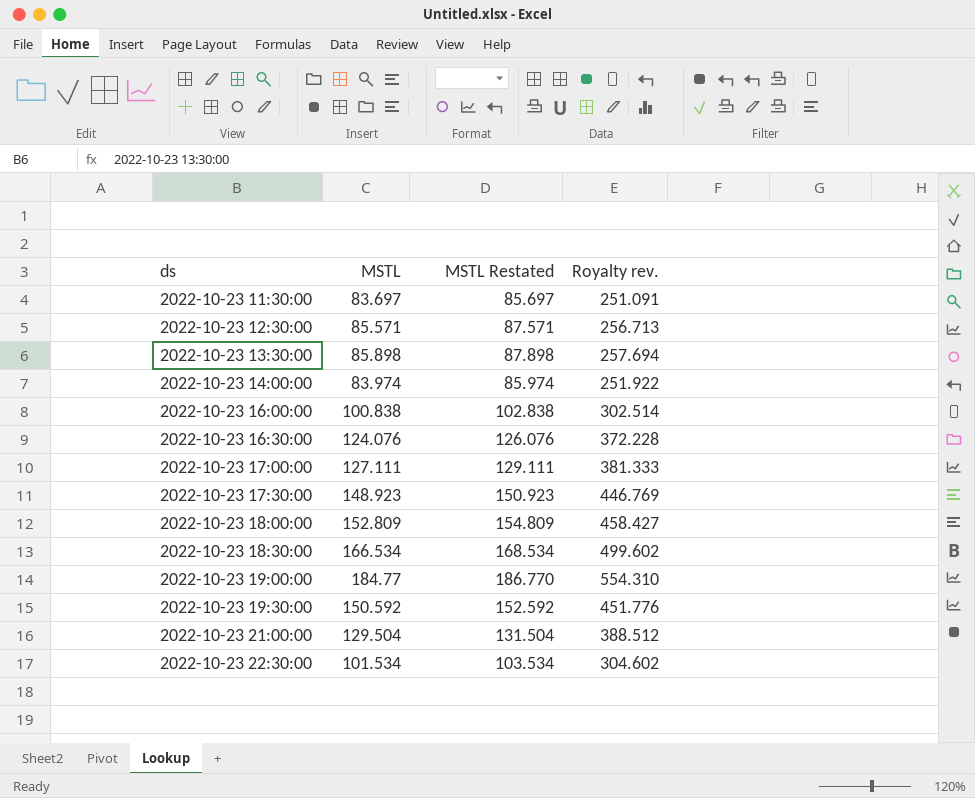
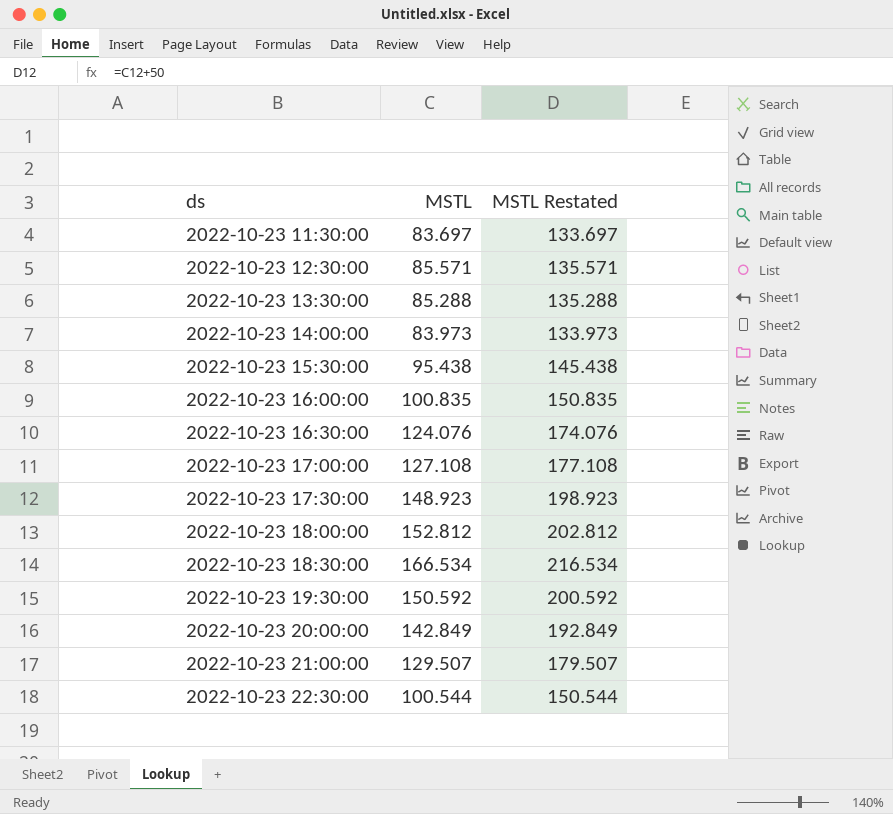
column Royalty rev. | formula: [MSTL] * 3 -> none
column MSTL Restated | formula: [MSTL] + 2 -> [MSTL] + 50
row 2022-10-23 19:00:00: 184.77 | 186.770 | 554.310 -> none
2022-10-23 13:30:00 | MSTL: 85.898 -> 85.288
2022-10-23 14:00:00 | MSTL: 83.974 -> 83.973
row 2022-10-23 15:30:00: none -> 95.438 | 145.438
2022-10-23 16:00:00 | MSTL: 100.838 -> 100.835
2022-10-23 17:00:00 | MSTL: 127.111 -> 127.108
2022-10-23 18:00:00 | MSTL: 152.809 -> 152.812
row 2022-10-23 20:00:00: none -> 142.849 | 192.849
2022-10-23 21:00:00 | MSTL: 129.504 -> 129.507
2022-10-23 22:30:00 | MSTL: 101.534 -> 100.544

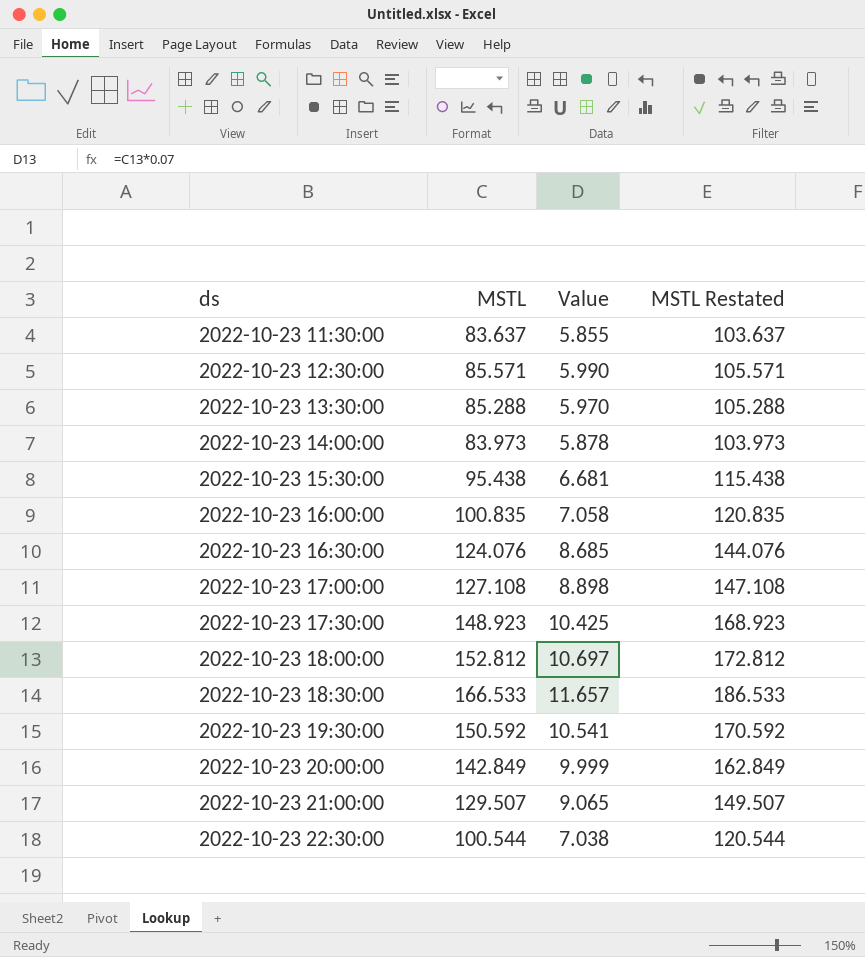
column Value | formula: none -> [MSTL] * 0.07
column MSTL Restated | formula: [MSTL] + 50 -> [MSTL] + 20
2022-10-23 11:30:00 | MSTL: 83.697 -> 83.637
2022-10-23 18:30:00 | MSTL: 166.534 -> 166.533

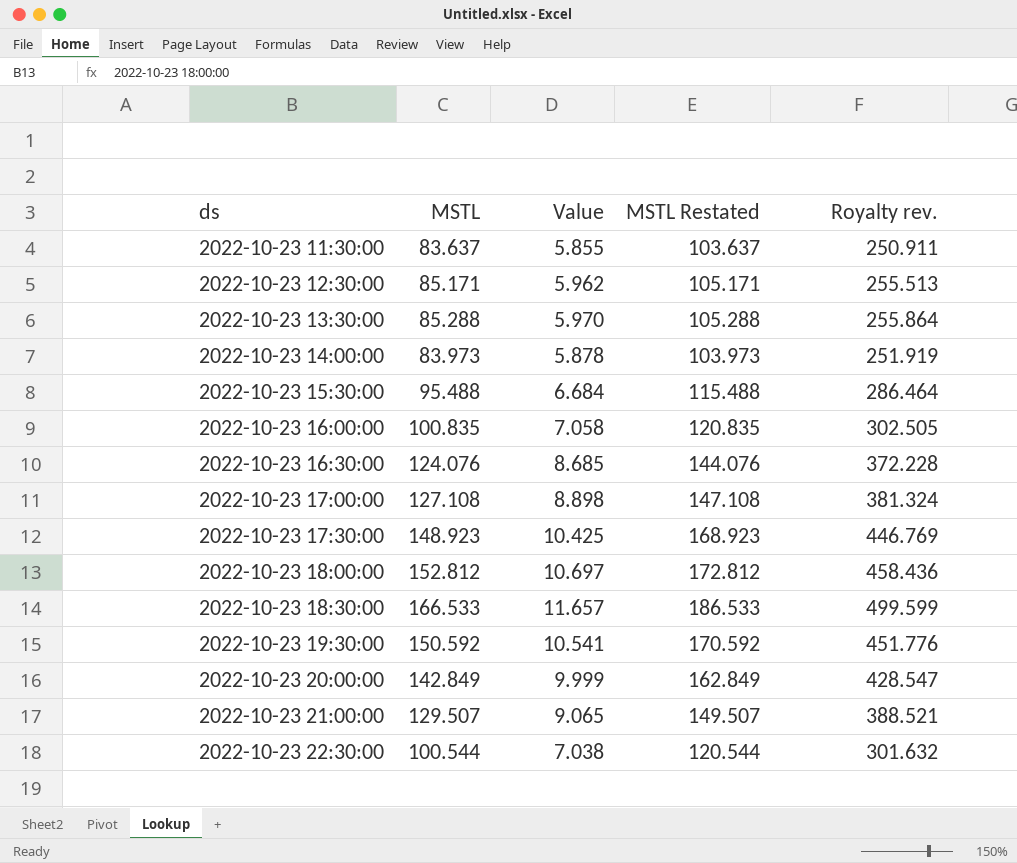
column Royalty rev. | formula: none -> [MSTL] * 3
2022-10-23 12:30:00 | MSTL: 85.571 -> 85.171
2022-10-23 12:30:00 | Value: 5.990 -> 5.962
2022-10-23 12:30:00 | MSTL Restated: 105.571 -> 105.171
2022-10-23 15:30:00 | MSTL: 95.438 -> 95.488
2022-10-23 15:30:00 | Value: 6.681 -> 6.684
2022-10-23 15:30:00 | MSTL Restated: 115.438 -> 115.488

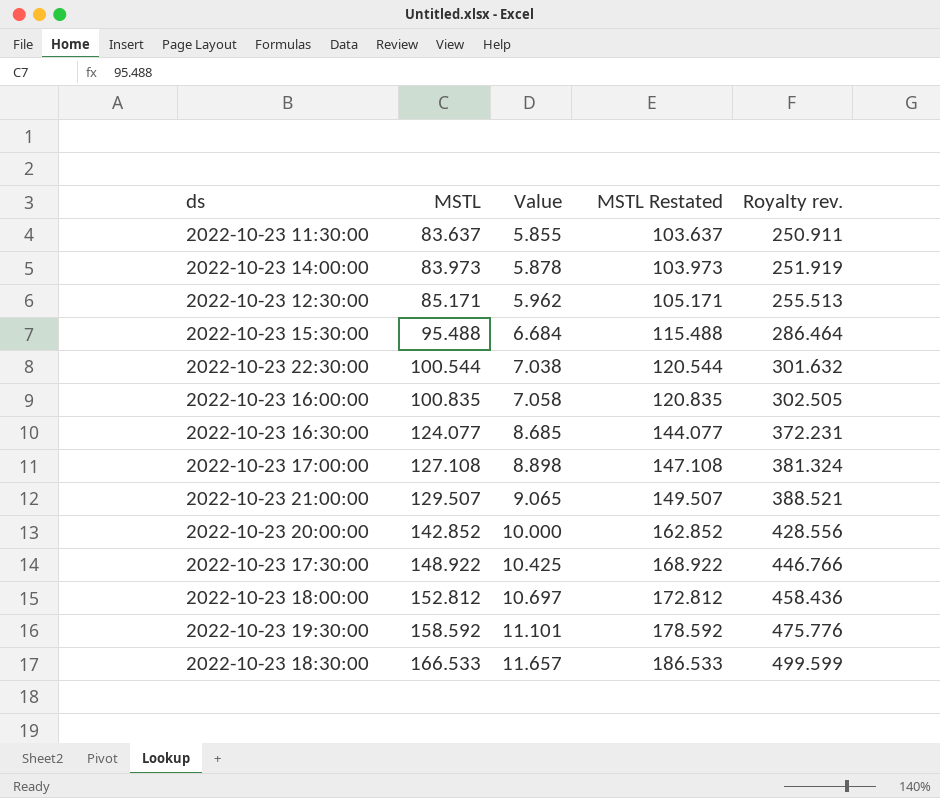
row order: ds ascending -> MSTL ascending
row 2022-10-23 13:30:00: 85.288 | 5.970 | 105.288 | 255.864 -> none
2022-10-23 16:30:00 | MSTL: 124.076 -> 124.077
2022-10-23 16:30:00 | MSTL Restated: 144.076 -> 144.077
2022-10-23 16:30:00 | Royalty rev.: 372.228 -> 372.231
2022-10-23 20:00:00 | MSTL: 142.849 -> 142.852
2022-10-23 20:00:00 | Value: 9.999 -> 10.000
2022-10-23 20:00:00 | MSTL Restated: 162.849 -> 162.852
2022-10-23 20:00:00 | Royalty rev.: 428.547 -> 428.556
2022-10-23 17:30:00 | MSTL: 148.923 -> 148.922
2022-10-23 17:30:00 | MSTL Restated: 168.923 -> 168.922
2022-10-23 17:30:00 | Royalty rev.: 446.769 -> 446.766
2022-10-23 19:30:00 | MSTL: 150.592 -> 158.592
2022-10-23 19:30:00 | Value: 10.541 -> 11.101
2022-10-23 19:30:00 | MSTL Restated: 170.592 -> 178.592
2022-10-23 19:30:00 | Royalty rev.: 451.776 -> 475.776

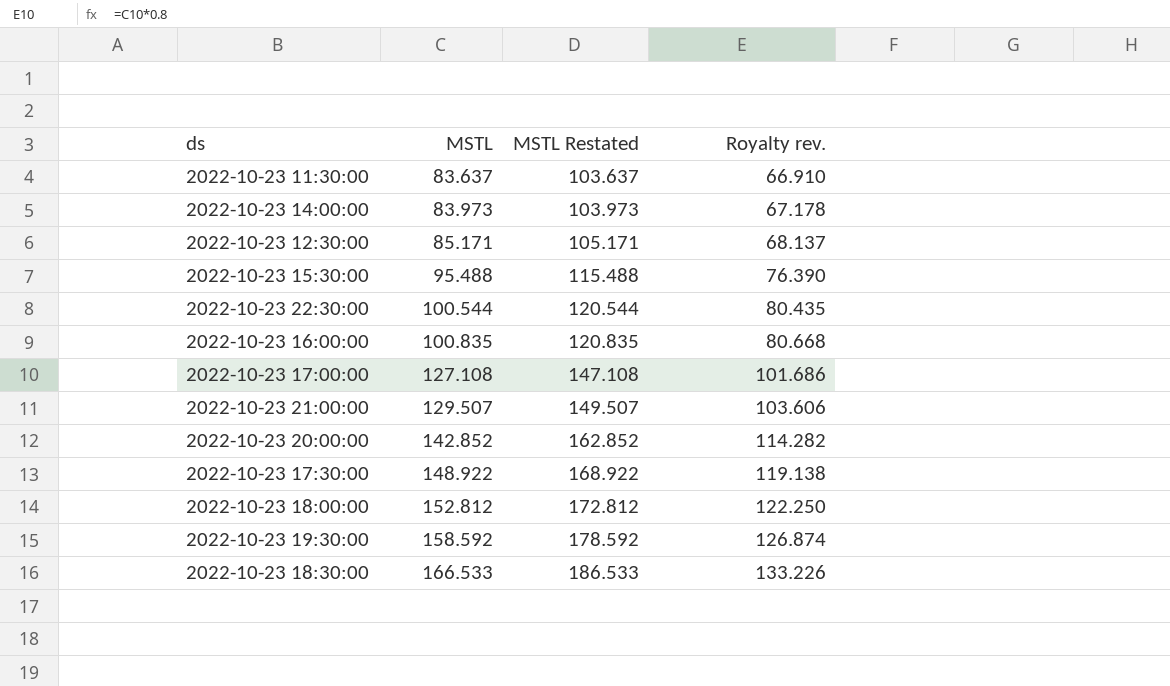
column Value | formula: [MSTL] * 0.07 -> none
column Royalty rev. | formula: [MSTL] * 3 -> [MSTL] * 0.8
row 2022-10-23 16:30:00: 124.077 | 8.685 | 144.077 | 372.231 -> none

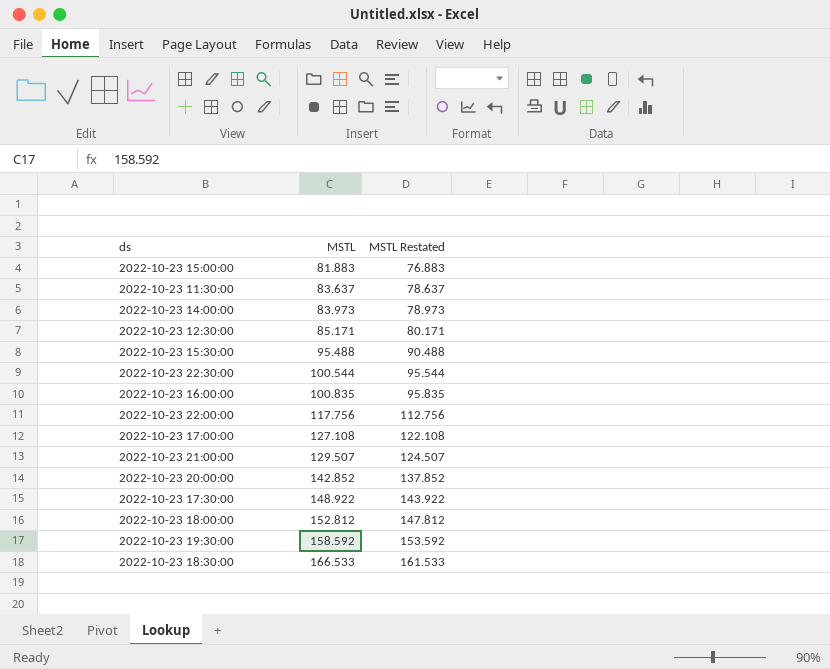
column Royalty rev. | formula: [MSTL] * 0.8 -> none
column MSTL Restated | formula: [MSTL] + 20 -> [MSTL] - 5
row 2022-10-23 15:00:00: none -> 81.883 | 76.883
row 2022-10-23 22:00:00: none -> 117.756 | 112.756

